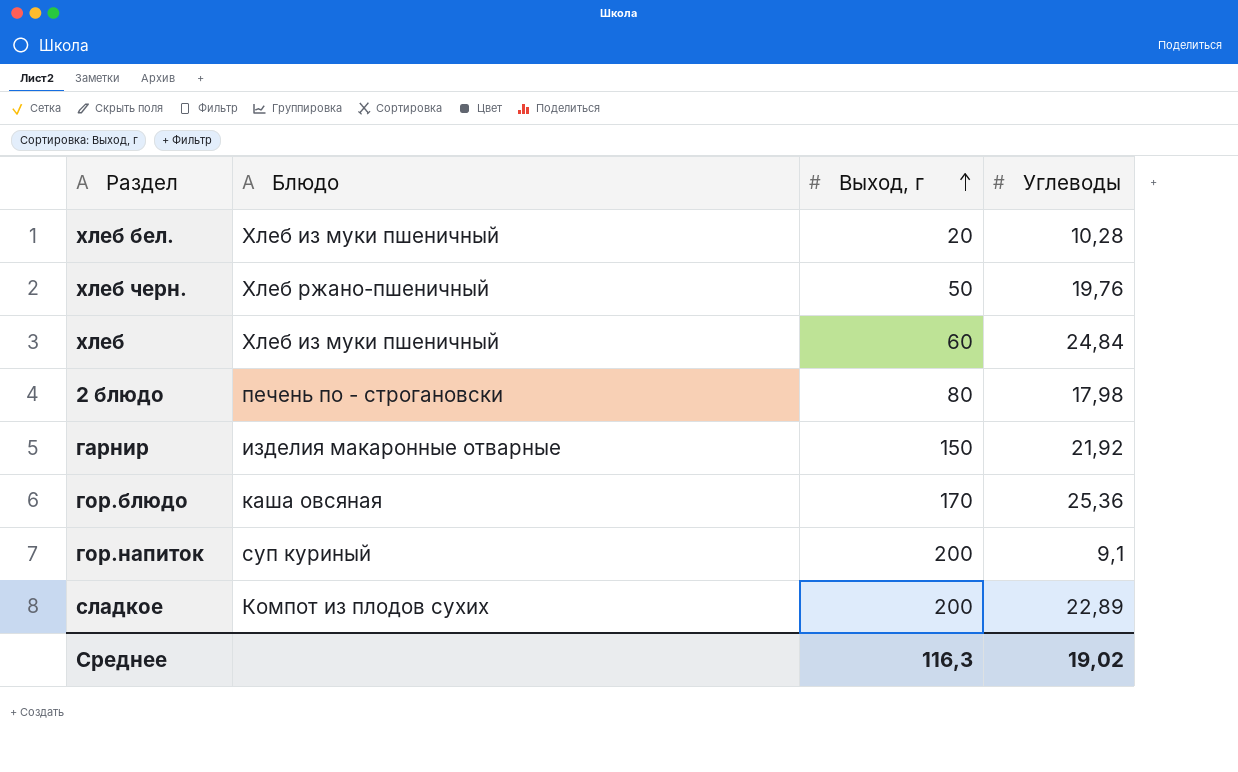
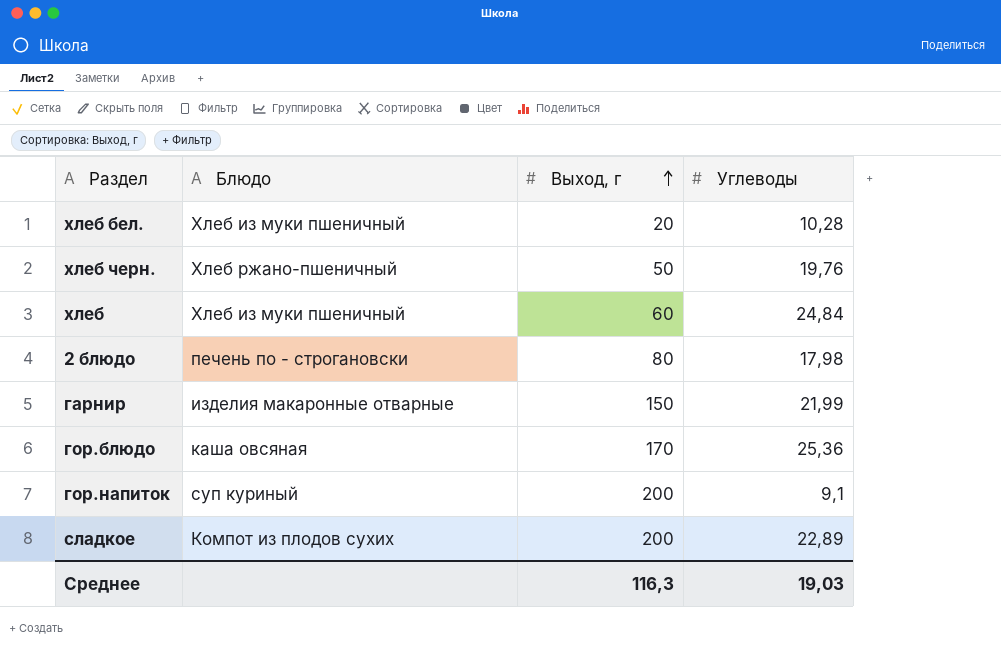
гарнир | Углеводы: 21,92 -> 21,99
Среднее | Углеводы: 19,02 -> 19,03

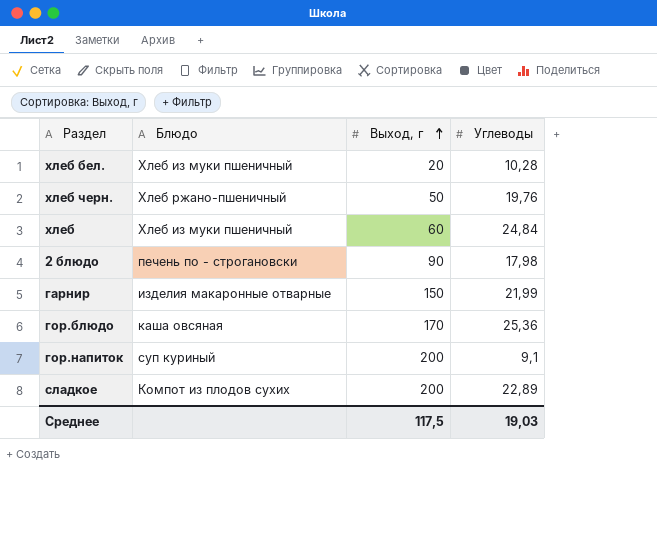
2 блюдо | Выход, г: 80 -> 90
Среднее | Выход, г: 116,3 -> 117,5

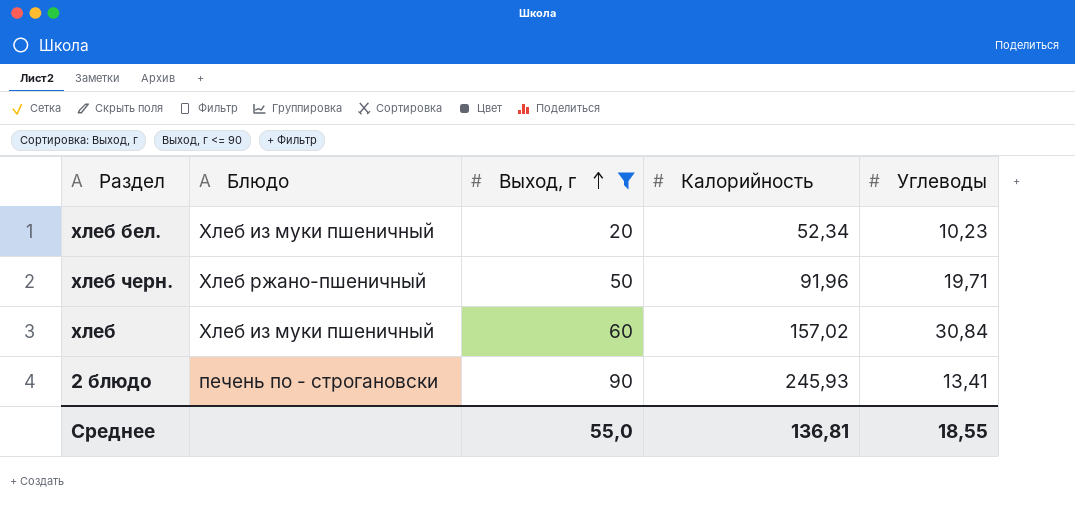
filter: none -> Выход, г <= 90
column Калорийность | position: none -> 4
хлеб бел. | Углеводы: 10,28 -> 10,23
хлеб черн. | Углеводы: 19,76 -> 19,71
хлеб | Углеводы: 24,84 -> 30,84
2 блюдо | Углеводы: 17,98 -> 13,41
Среднее | Выход, г: 117,5 -> 55,0
Среднее | Углеводы: 19,03 -> 18,55

